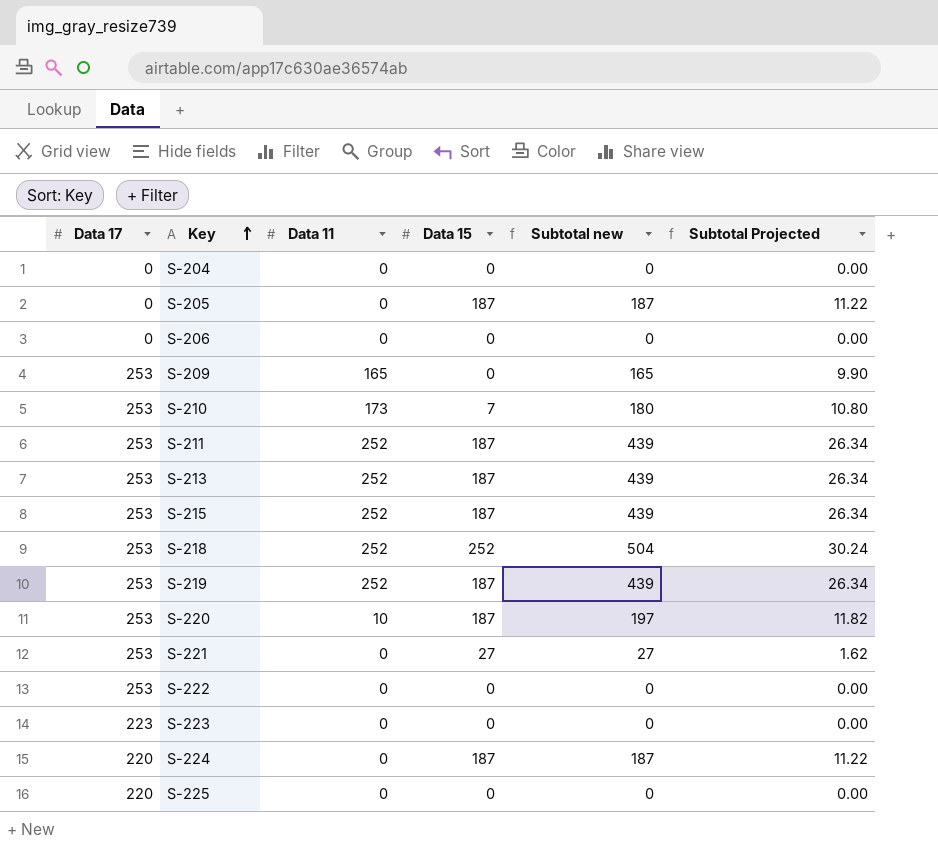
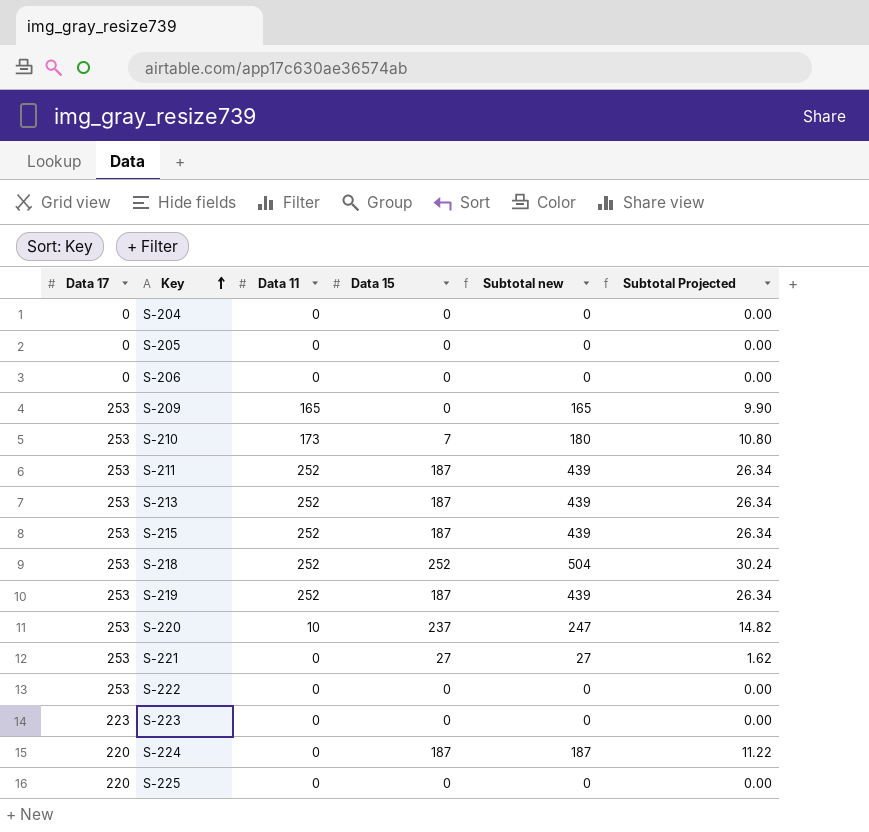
S-205 | Data 15: 187 -> 0
S-205 | Subtotal new: 187 -> 0
S-205 | Subtotal Projected: 11.22 -> 0.00
S-220 | Data 15: 187 -> 237
S-220 | Subtotal new: 197 -> 247
S-220 | Subtotal Projected: 11.82 -> 14.82

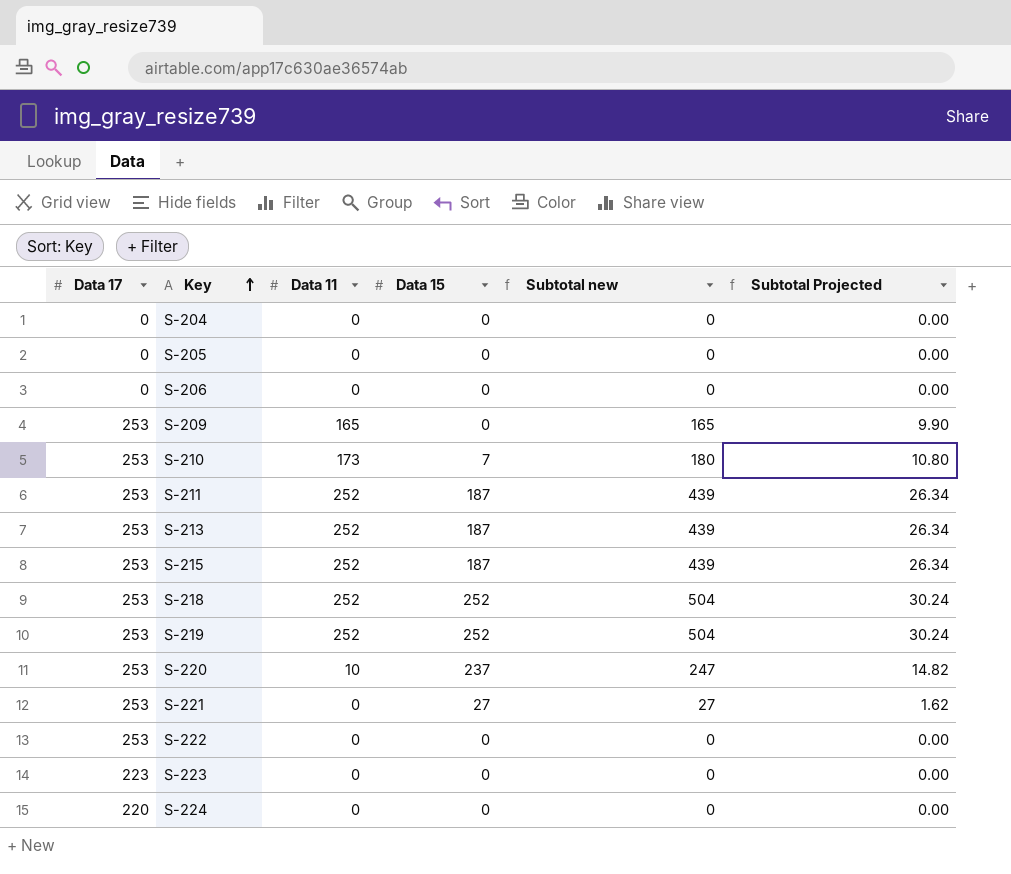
row S-225: 220 | 0 | 0 | 0 | 0.00 -> none
S-219 | Data 15: 187 -> 252
S-219 | Subtotal new: 439 -> 504
S-219 | Subtotal Projected: 26.34 -> 30.24
S-224 | Data 15: 187 -> 0
S-224 | Subtotal new: 187 -> 0
S-224 | Subtotal Projected: 11.22 -> 0.00

